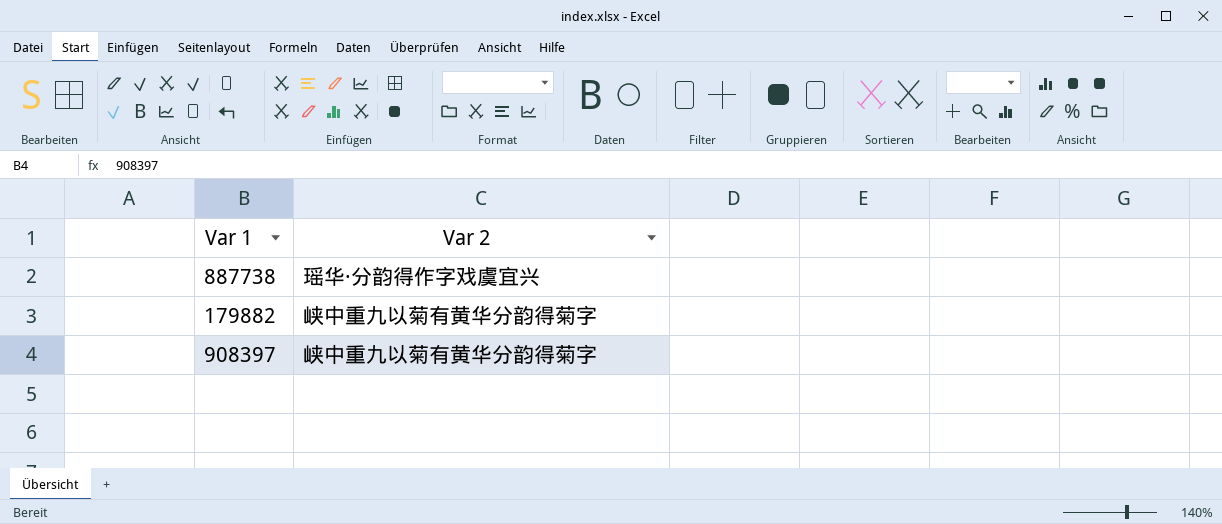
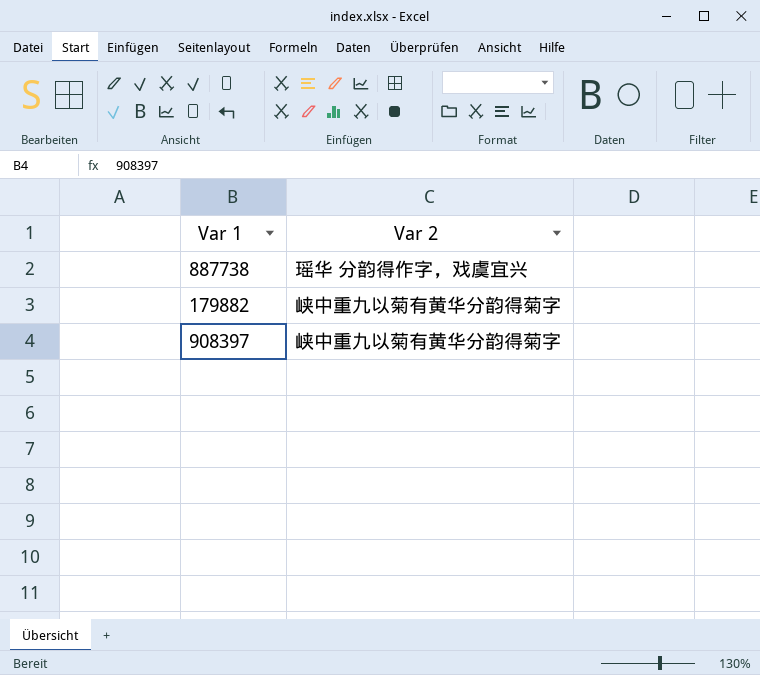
887738 | Var 2: 瑶华·分韵得作字戏虞宜兴 -> 瑶华 分韵得作字，戏虞宜兴

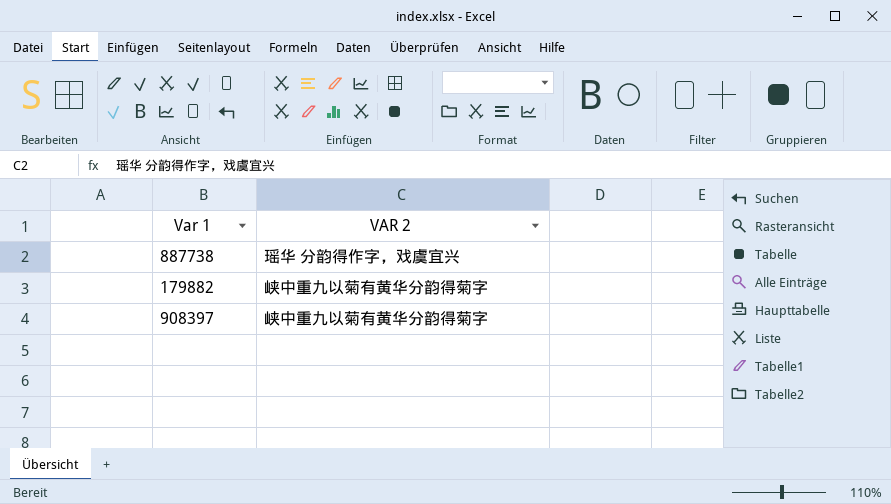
column name: Var 2 -> VAR 2

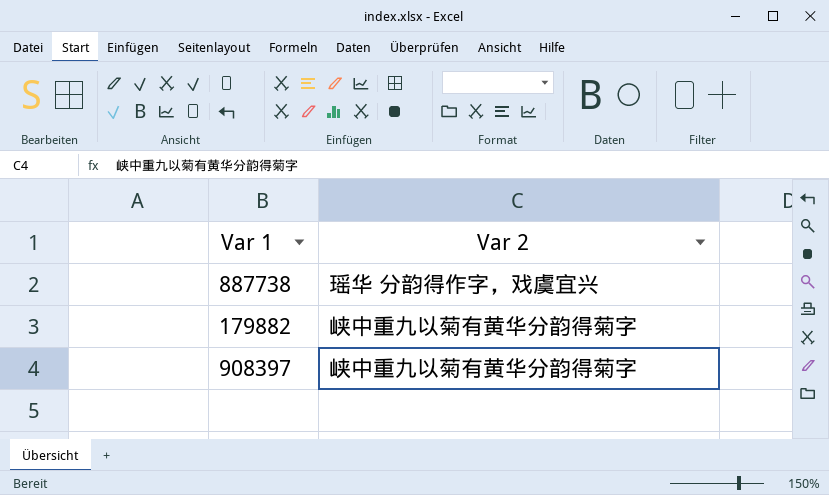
column name: VAR 2 -> Var 2

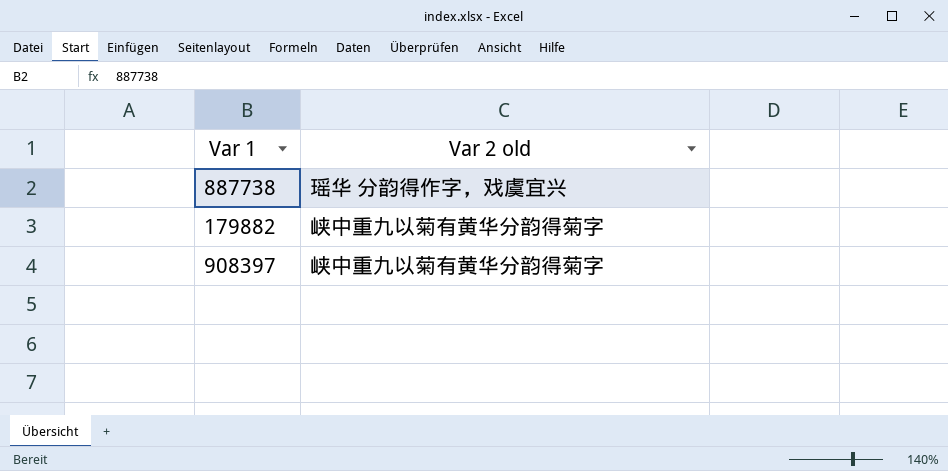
column name: Var 2 -> Var 2 old

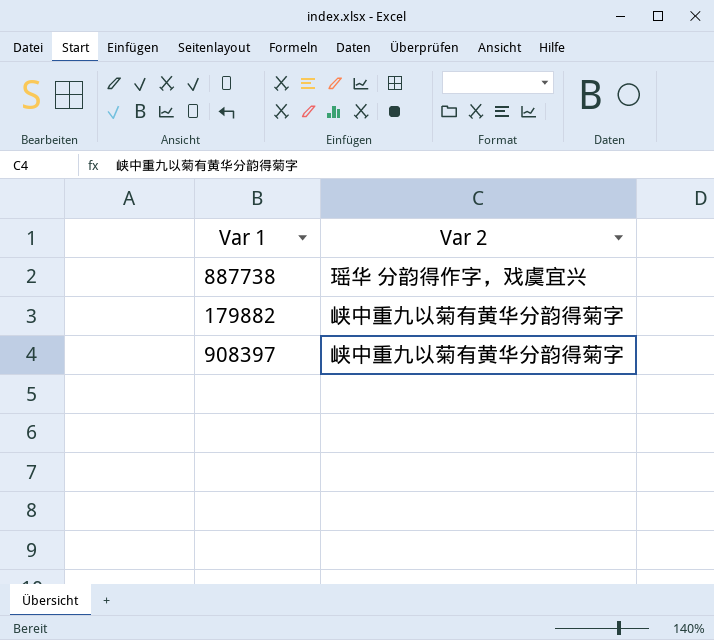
column name: Var 2 old -> Var 2

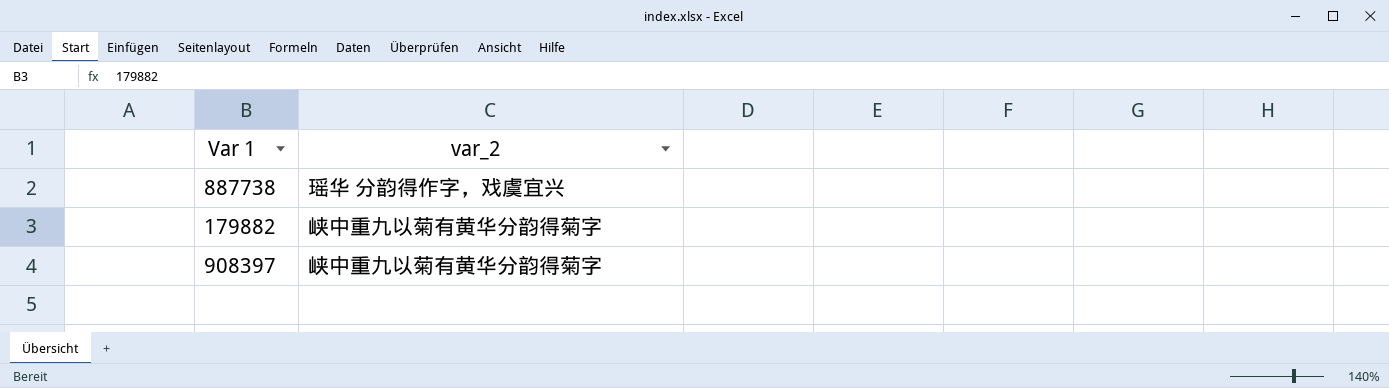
column name: Var 2 -> var_2

